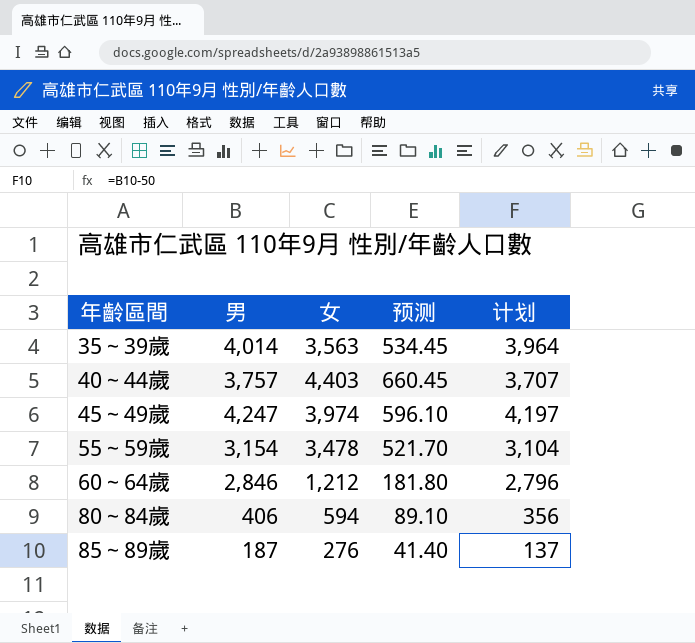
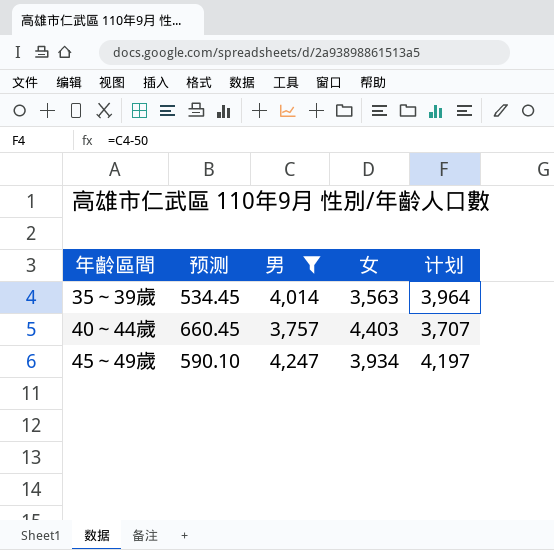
filter: none -> 男 >= 3,757
column 预测 | position: 4 -> 2
45～49歲 | 预测: 596.10 -> 590.10
45～49歲 | 女: 3,974 -> 3,934

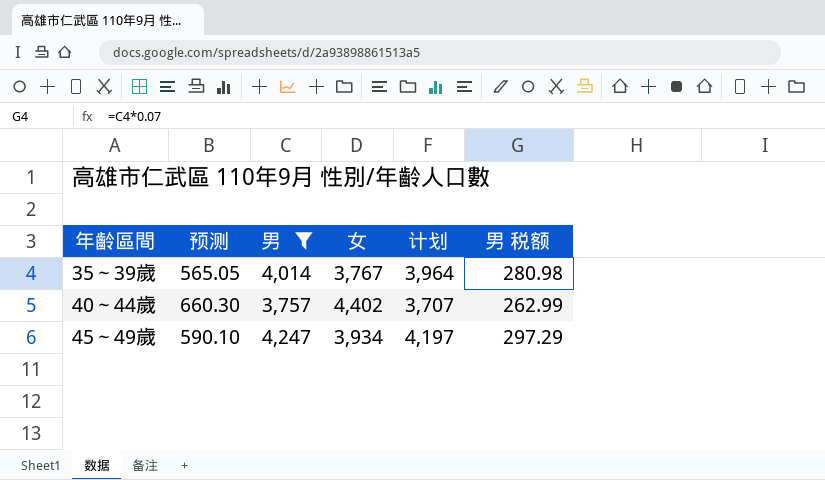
column 男 税额 | formula: none -> [男] * 0.07
35～39歲 | 预测: 534.45 -> 565.05
35～39歲 | 女: 3,563 -> 3,767
40～44歲 | 预测: 660.45 -> 660.30
40～44歲 | 女: 4,403 -> 4,402

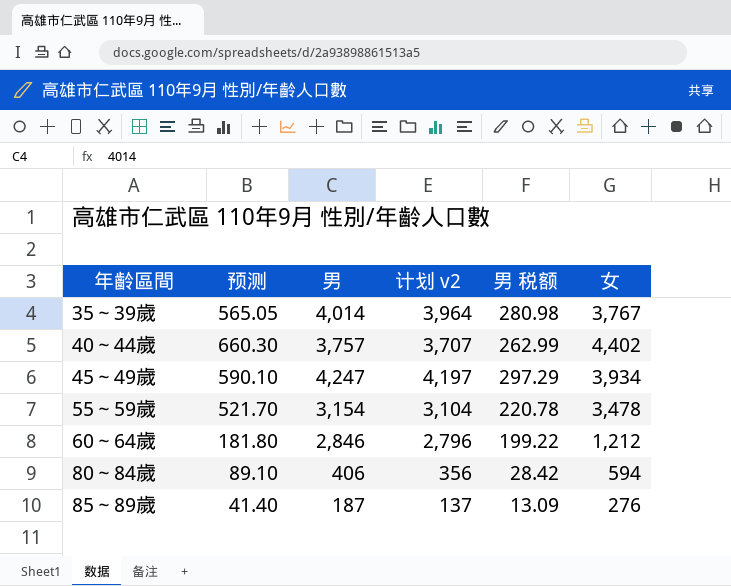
filter: 男 >= 3,757 -> none
column name: 计划 -> 计划 v2
column 女 | position: 4 -> 6

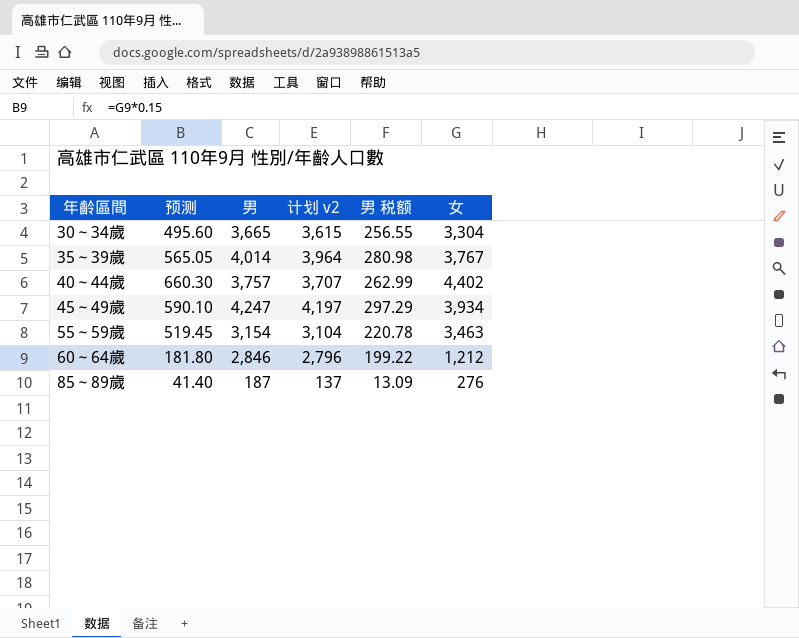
row 80～84歲: 89.10 | 406 | 356 | 28.42 | 594 -> none
row 30～34歲: none -> 495.60 | 3,665 | 3,615 | 256.55 | 3,304
55～59歲 | 预测: 521.70 -> 519.45
55～59歲 | 女: 3,478 -> 3,463

